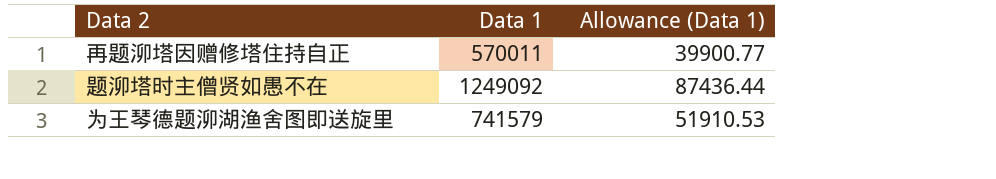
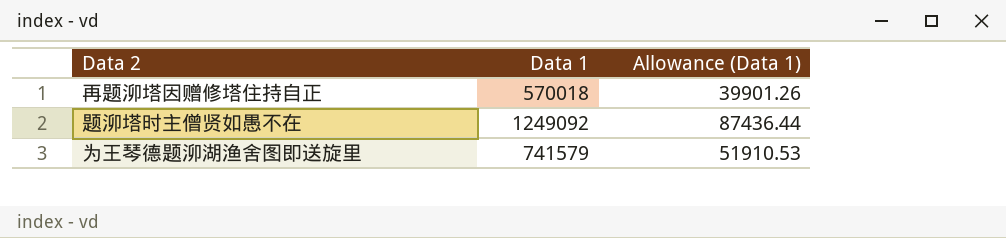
再题泖塔因赠修塔住持自正 | Data 1: 570011 -> 570018
再题泖塔因赠修塔住持自正 | Allowance (Data 1): 39900.77 -> 39901.26

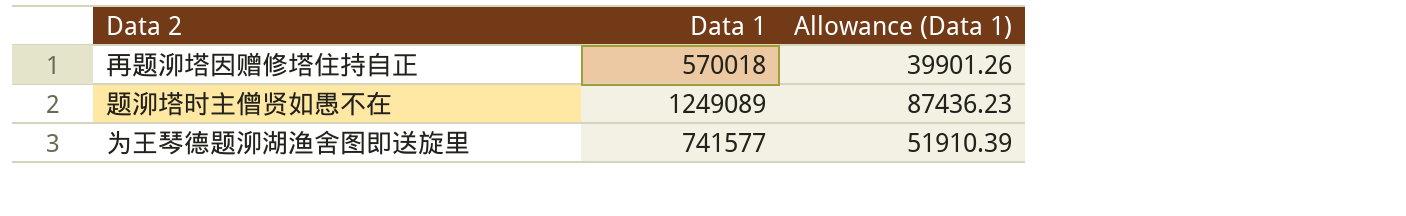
题泖塔时主僧贤如愚不在 | Data 1: 1249092 -> 1249089
题泖塔时主僧贤如愚不在 | Allowance (Data 1): 87436.44 -> 87436.23
为王琴德题泖湖渔舍图即送旋里 | Data 1: 741579 -> 741577
为王琴德题泖湖渔舍图即送旋里 | Allowance (Data 1): 51910.53 -> 51910.39

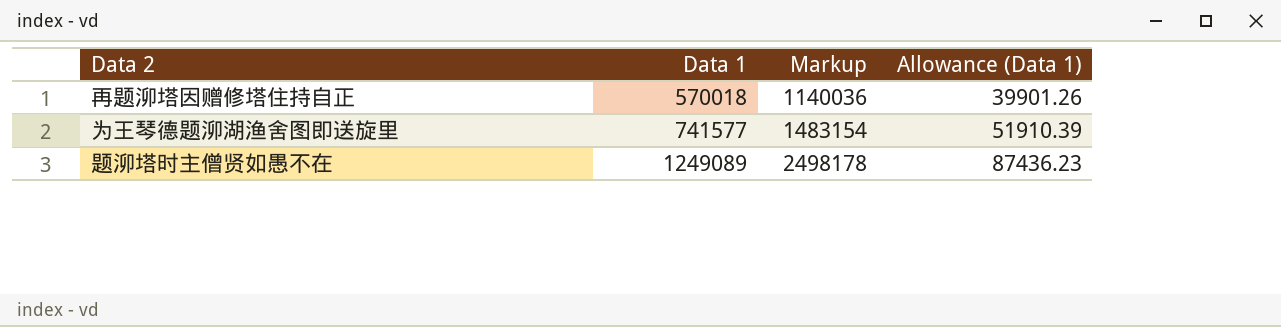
row order: none -> Data 1 ascending
column Markup | formula: none -> [Data 1] * 2

